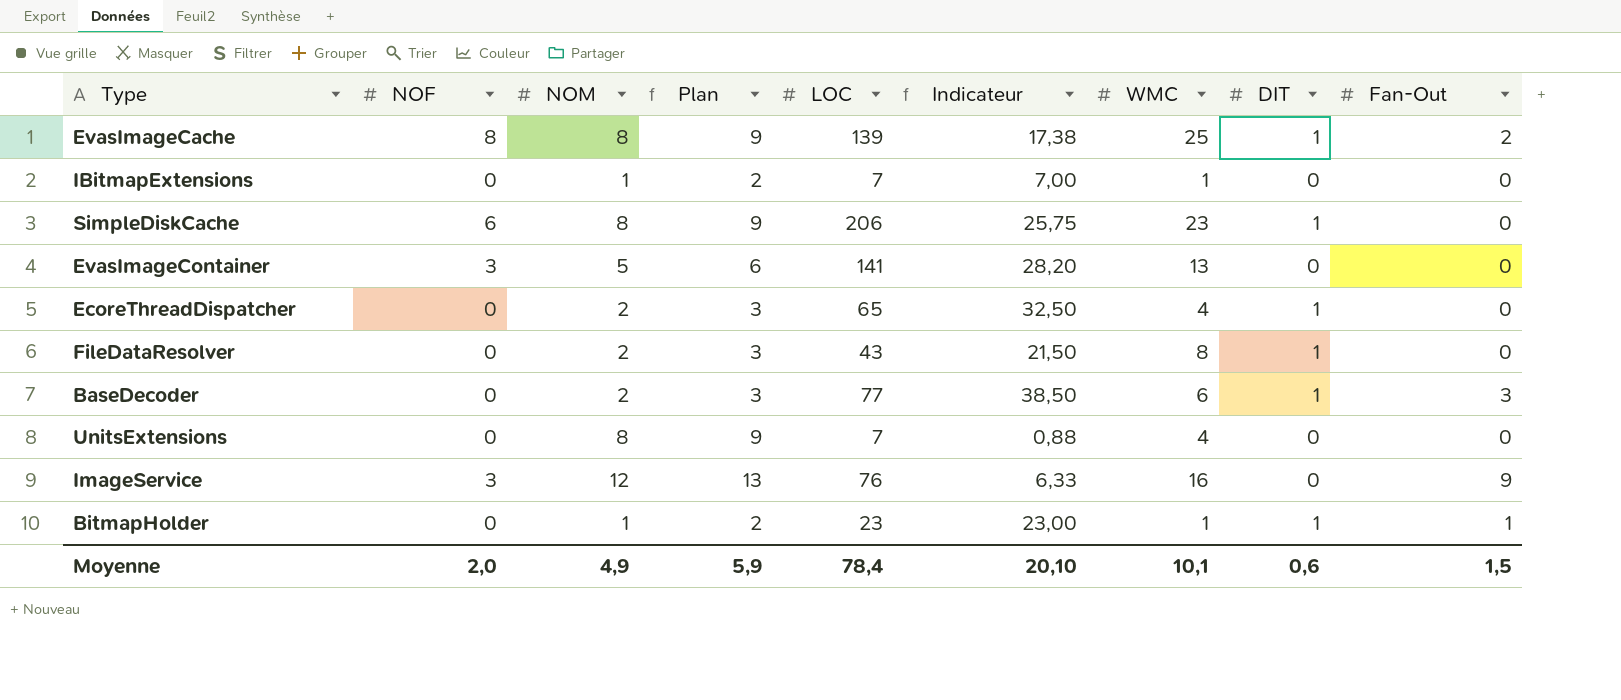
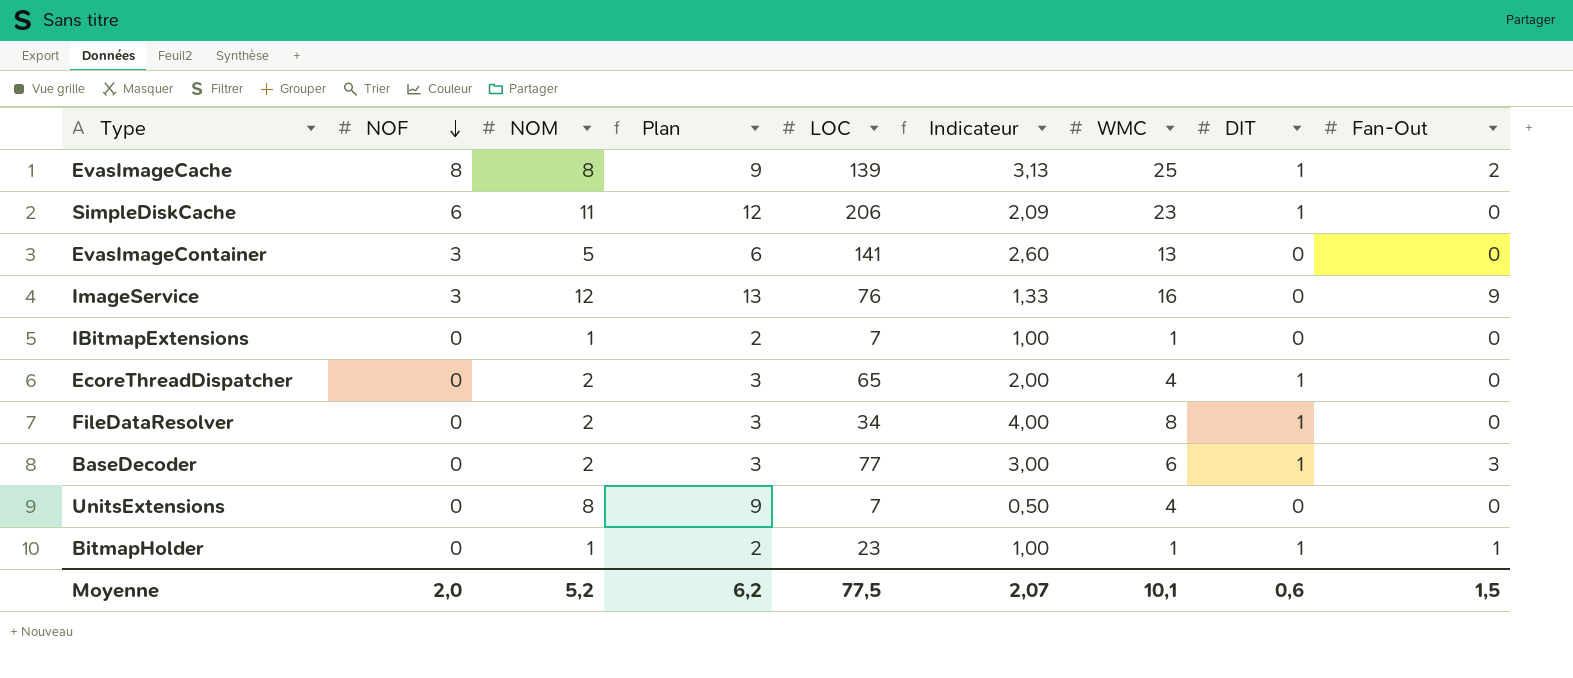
row order: none -> NOF descending
column Indicateur | formula: [LOC] / [NOM] -> [WMC] / [NOM]
SimpleDiskCache | NOM: 8 -> 11
SimpleDiskCache | Plan: 9 -> 12
FileDataResolver | LOC: 43 -> 34
Moyenne | NOM: 4,9 -> 5,2
Moyenne | Plan: 5,9 -> 6,2
Moyenne | LOC: 78,4 -> 77,5
Moyenne | Indicateur: 20,10 -> 2,07

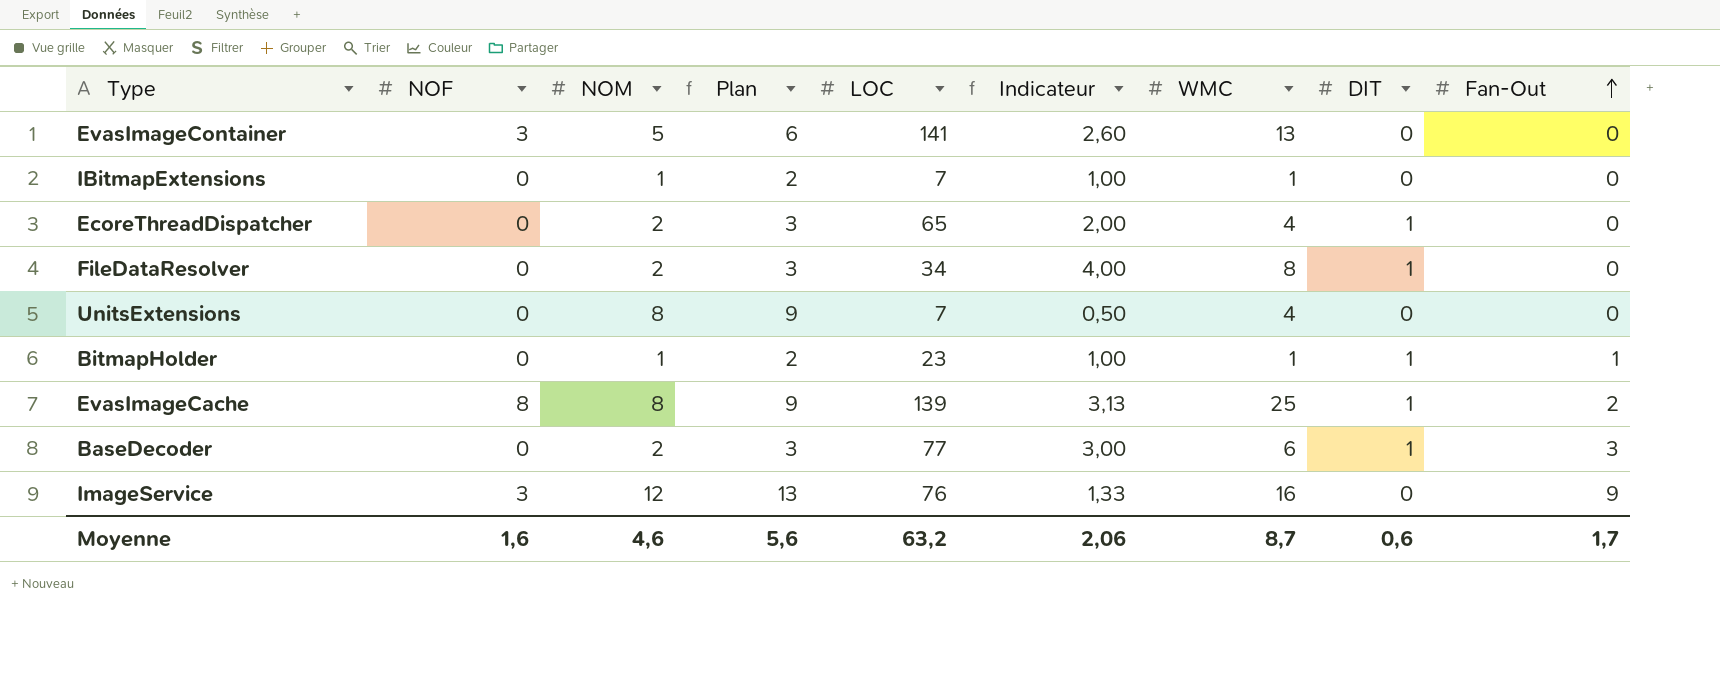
row order: NOF descending -> Fan-Out ascending
row SimpleDiskCache: 6 | 11 | 12 | 206 | 2,09 | 23 | 1 | 0 -> none
Moyenne | NOF: 2,0 -> 1,6
Moyenne | NOM: 5,2 -> 4,6
Moyenne | Plan: 6,2 -> 5,6
Moyenne | LOC: 77,5 -> 63,2
Moyenne | Indicateur: 2,07 -> 2,06
Moyenne | WMC: 10,1 -> 8,7
Moyenne | Fan-Out: 1,5 -> 1,7

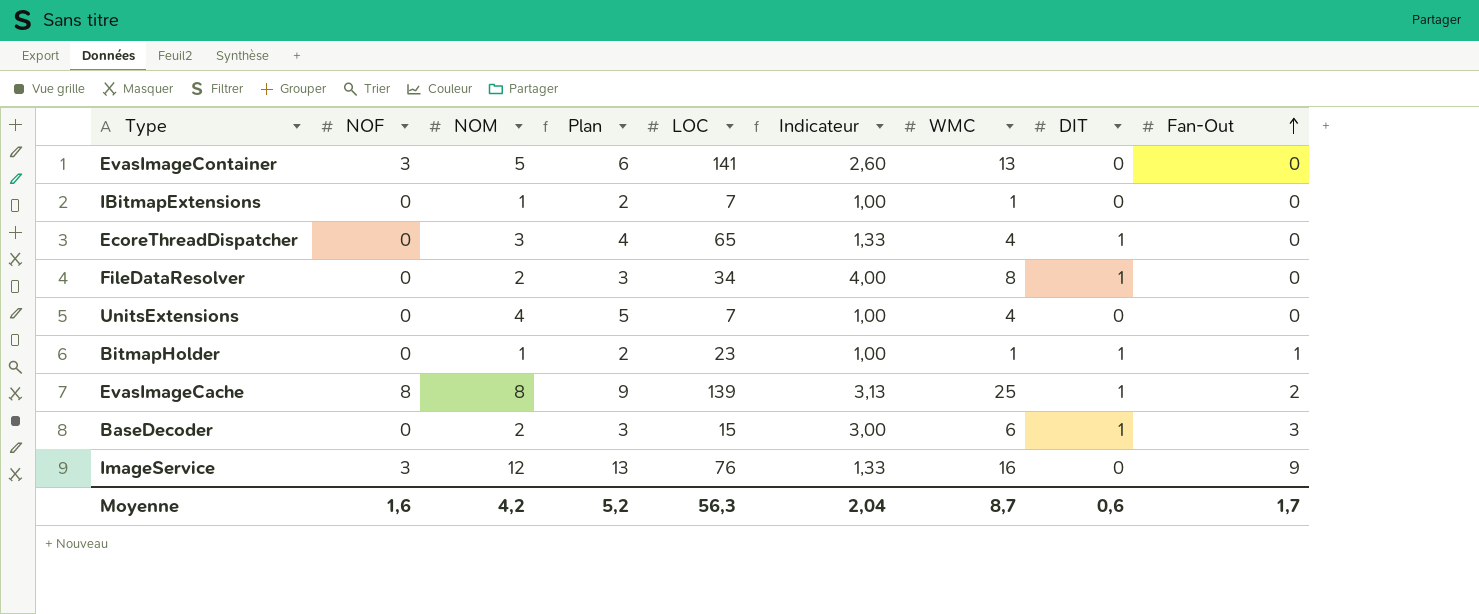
EcoreThreadDispatcher | NOM: 2 -> 3
EcoreThreadDispatcher | Plan: 3 -> 4
EcoreThreadDispatcher | Indicateur: 2,00 -> 1,33
UnitsExtensions | NOM: 8 -> 4
UnitsExtensions | Plan: 9 -> 5
UnitsExtensions | Indicateur: 0,50 -> 1,00
BaseDecoder | LOC: 77 -> 15
Moyenne | NOM: 4,6 -> 4,2
Moyenne | Plan: 5,6 -> 5,2
Moyenne | LOC: 63,2 -> 56,3
Moyenne | Indicateur: 2,06 -> 2,04

